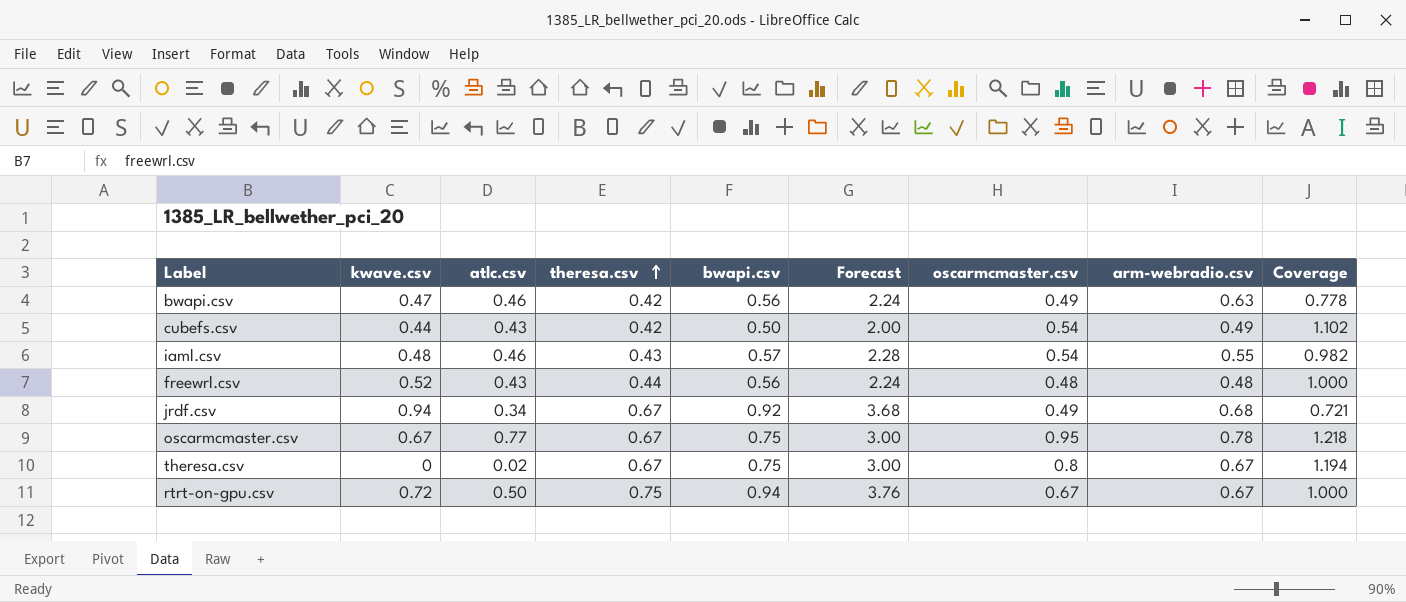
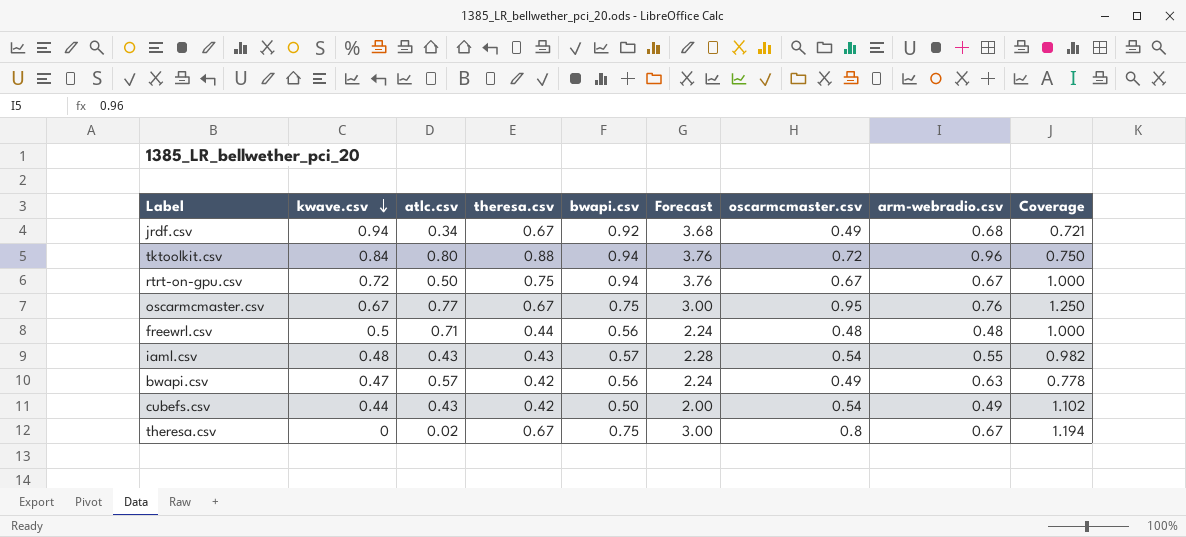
row order: theresa.csv ascending -> kwave.csv descending
row tktoolkit.csv: none -> 0.84 | 0.80 | 0.88 | 0.94 | 3.76 | 0.72 | 0.96 | 0.750
oscarmcmaster.csv | arm-webradio.csv: 0.78 -> 0.76
oscarmcmaster.csv | Coverage: 1.218 -> 1.250
freewrl.csv | kwave.csv: 0.52 -> 0.5
freewrl.csv | atlc.csv: 0.43 -> 0.71
iaml.csv | atlc.csv: 0.46 -> 0.43
bwapi.csv | atlc.csv: 0.46 -> 0.57

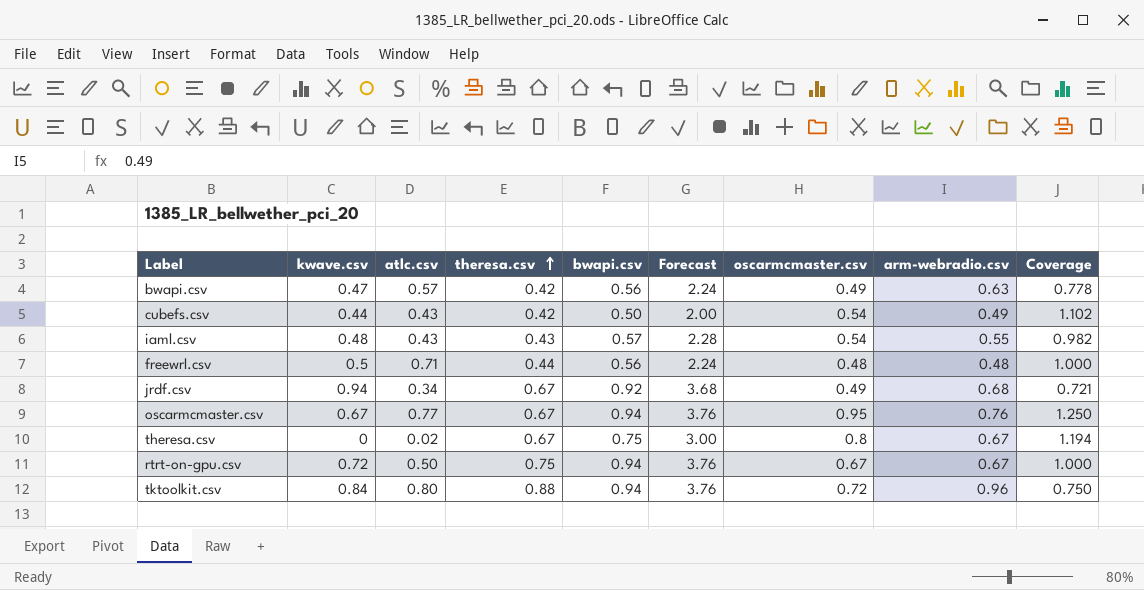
row order: kwave.csv descending -> theresa.csv ascending
oscarmcmaster.csv | bwapi.csv: 0.75 -> 0.94
oscarmcmaster.csv | Forecast: 3.00 -> 3.76

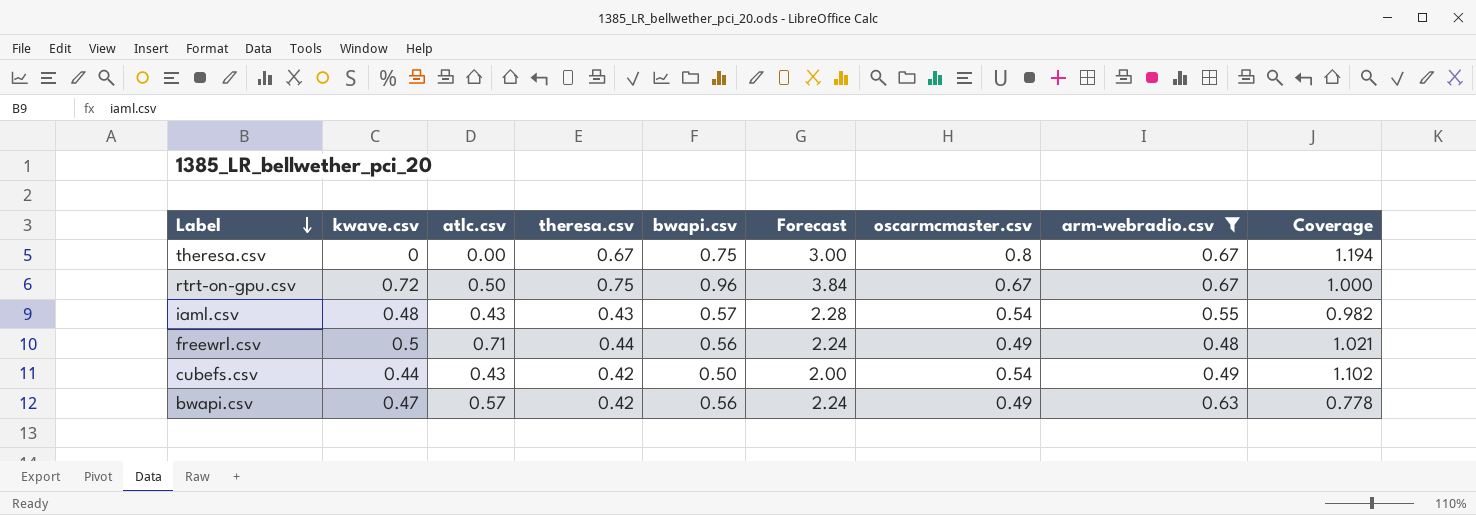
filter: none -> arm-webradio.csv <= 0.67
row order: theresa.csv ascending -> Label descending
theresa.csv | atlc.csv: 0.02 -> 0.00
rtrt-on-gpu.csv | bwapi.csv: 0.94 -> 0.96
rtrt-on-gpu.csv | Forecast: 3.76 -> 3.84
freewrl.csv | oscarmcmaster.csv: 0.48 -> 0.49
freewrl.csv | Coverage: 1.000 -> 1.021

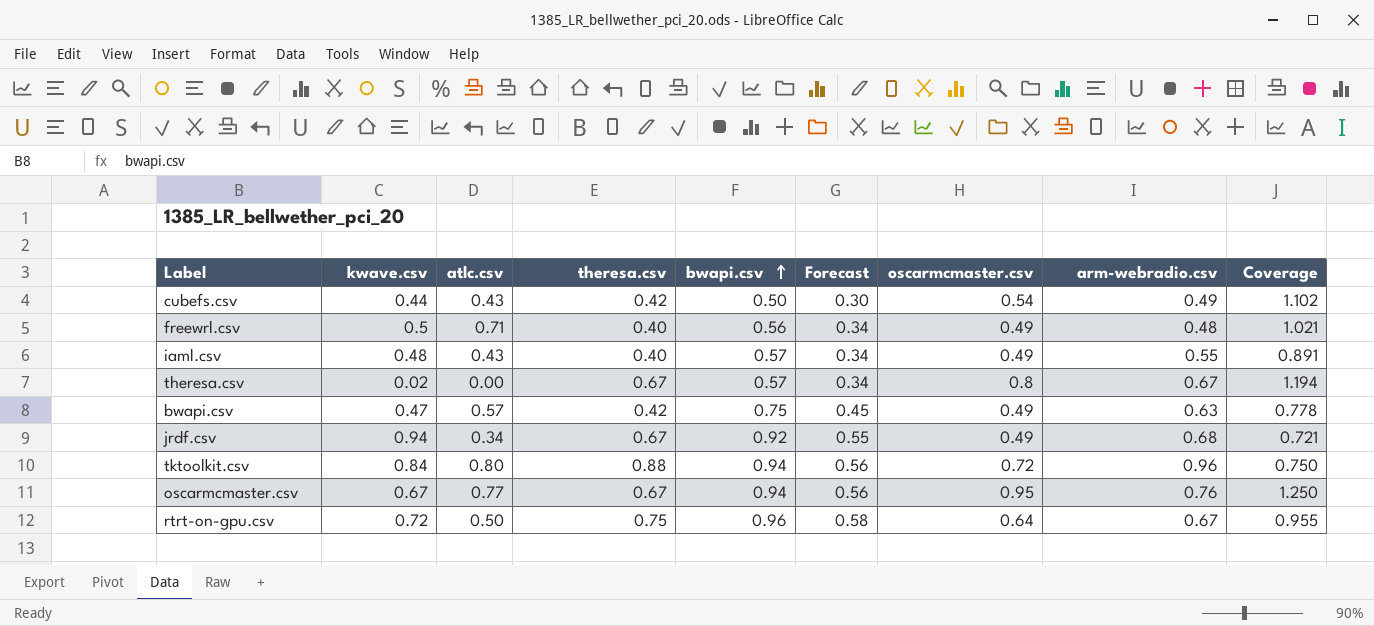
filter: arm-webradio.csv <= 0.67 -> none
row order: Label descending -> bwapi.csv ascending
column Forecast | formula: [bwapi.csv] * 4 -> [bwapi.csv] * 0.6
freewrl.csv | theresa.csv: 0.44 -> 0.40
iaml.csv | theresa.csv: 0.43 -> 0.40
iaml.csv | oscarmcmaster.csv: 0.54 -> 0.49
iaml.csv | Coverage: 0.982 -> 0.891
theresa.csv | kwave.csv: 0 -> 0.02
theresa.csv | bwapi.csv: 0.75 -> 0.57
bwapi.csv | bwapi.csv: 0.56 -> 0.75
rtrt-on-gpu.csv | oscarmcmaster.csv: 0.67 -> 0.64
rtrt-on-gpu.csv | Coverage: 1.000 -> 0.955

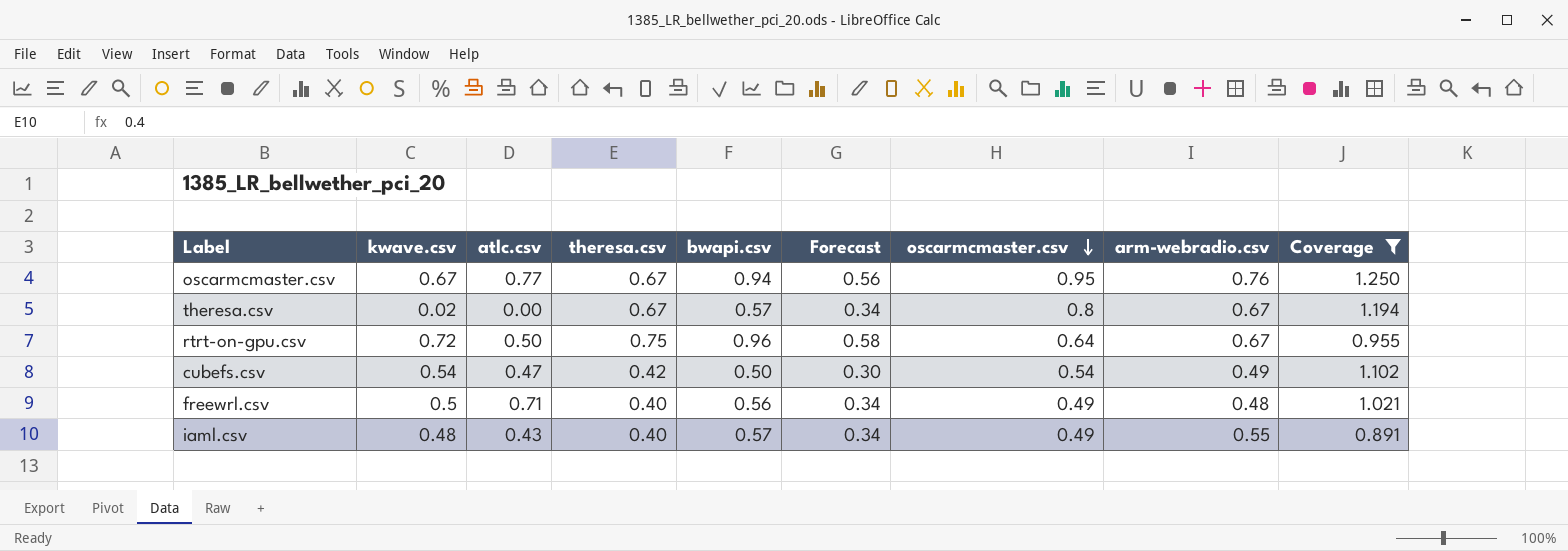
filter: none -> Coverage >= 0.891
row order: bwapi.csv ascending -> oscarmcmaster.csv descending
cubefs.csv | kwave.csv: 0.44 -> 0.54
cubefs.csv | atlc.csv: 0.43 -> 0.47

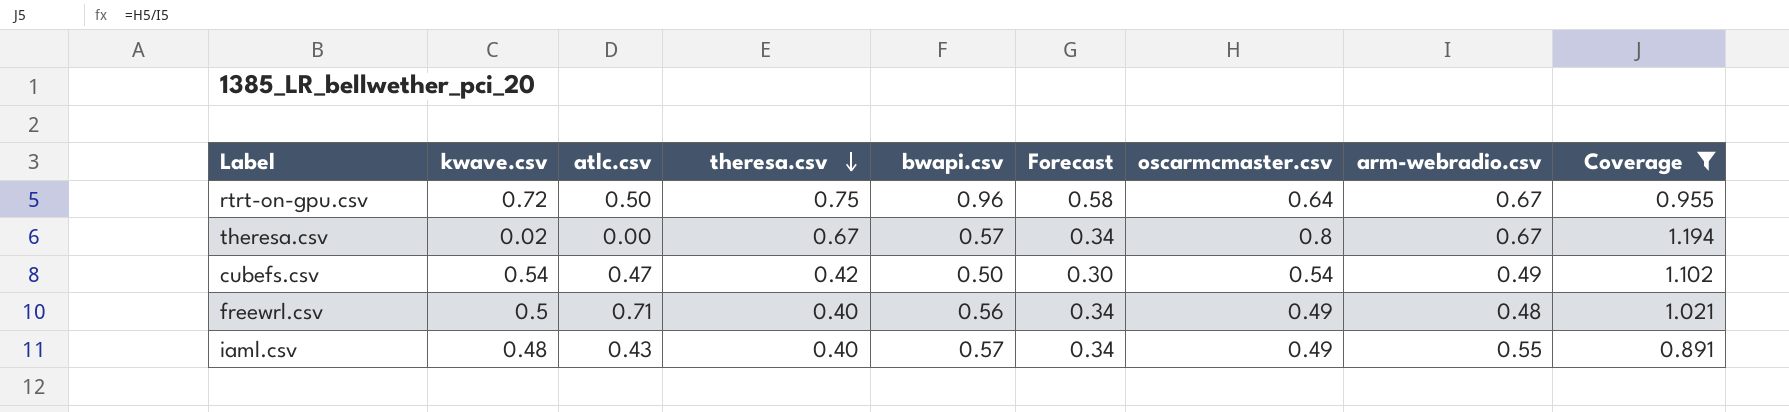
row order: oscarmcmaster.csv descending -> theresa.csv descending
row oscarmcmaster.csv: 0.67 | 0.77 | 0.67 | 0.94 | 0.56 | 0.95 | 0.76 | 1.250 -> none

